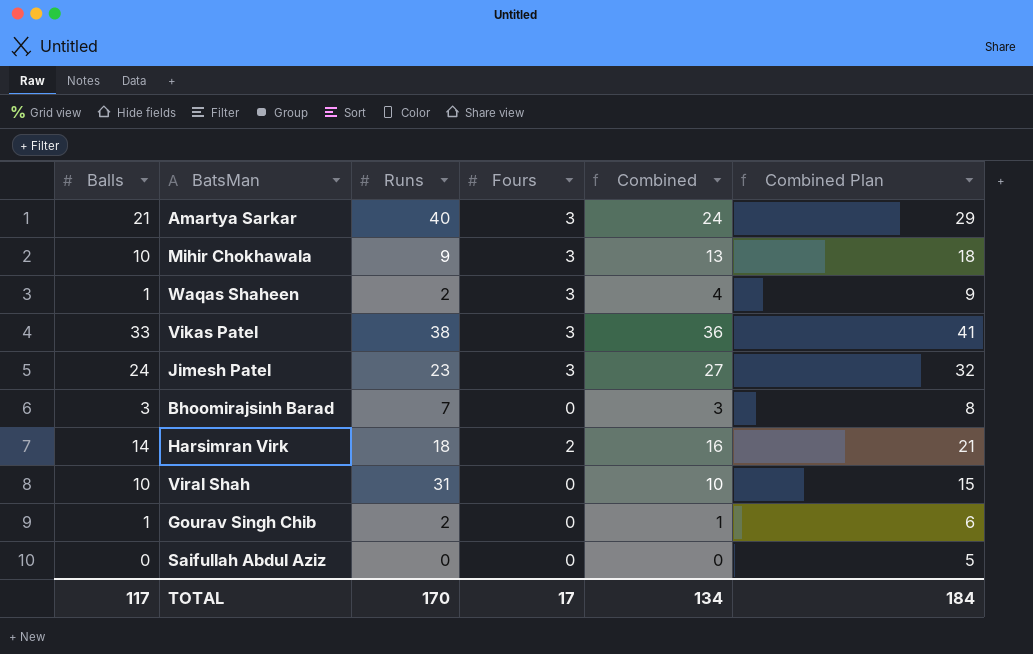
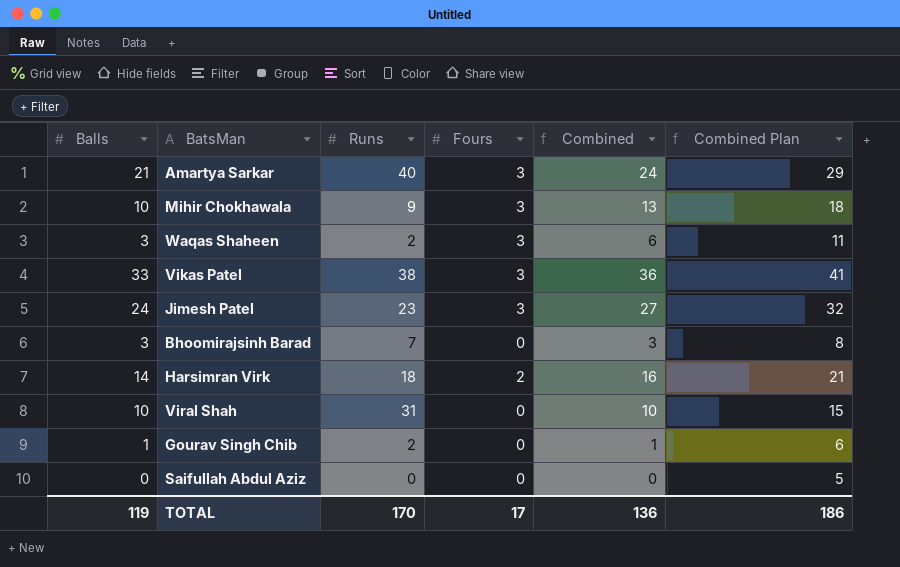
Waqas Shaheen | Balls: 1 -> 3
Waqas Shaheen | Combined: 4 -> 6
Waqas Shaheen | Combined Plan: 9 -> 11
TOTAL | Balls: 117 -> 119
TOTAL | Combined: 134 -> 136
TOTAL | Combined Plan: 184 -> 186

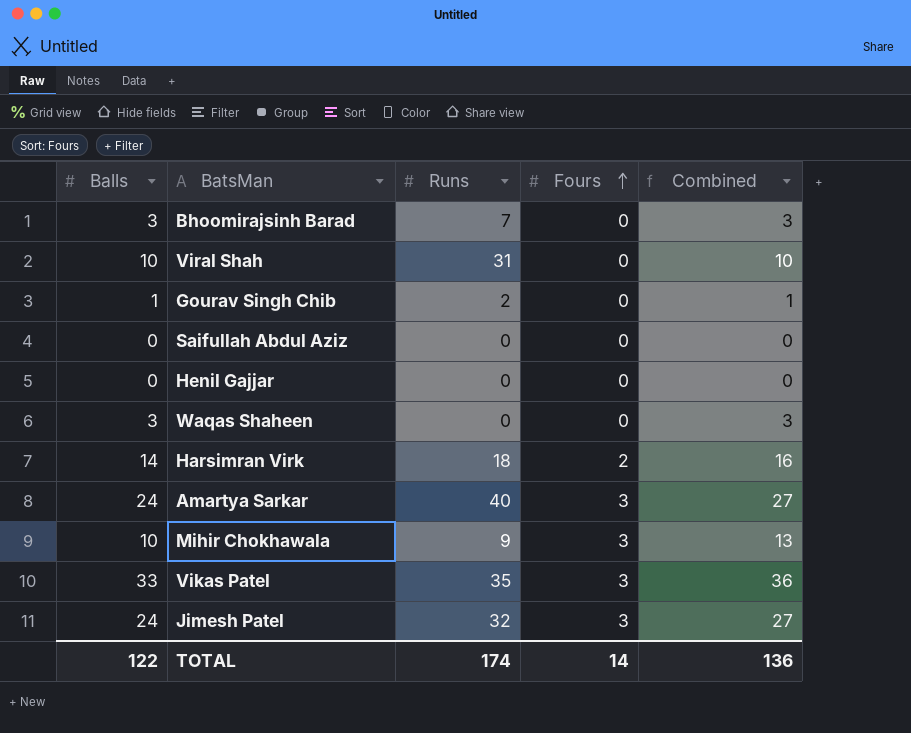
row order: none -> Fours ascending
column Combined Plan | formula: [Combined] + 5 -> none
row Henil Gajjar: none -> 0 | 0 | 0 | 0
Waqas Shaheen | Runs: 2 -> 0
Waqas Shaheen | Fours: 3 -> 0
Waqas Shaheen | Combined: 6 -> 3
Amartya Sarkar | Balls: 21 -> 24
Amartya Sarkar | Combined: 24 -> 27
Vikas Patel | Runs: 38 -> 35
Jimesh Patel | Runs: 23 -> 32
TOTAL | Balls: 119 -> 122
TOTAL | Runs: 170 -> 174
TOTAL | Fours: 17 -> 14

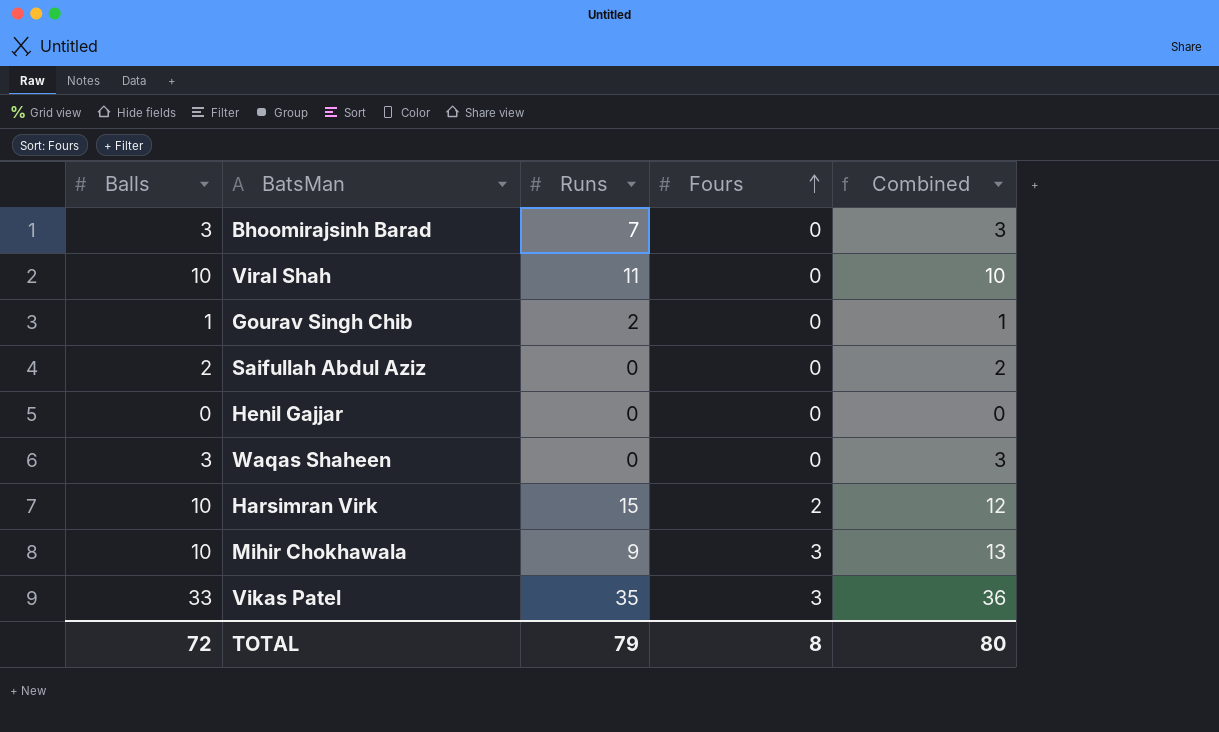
row Amartya Sarkar: 24 | 40 | 3 | 27 -> none
row Jimesh Patel: 24 | 32 | 3 | 27 -> none
Viral Shah | Runs: 31 -> 11
Saifullah Abdul Aziz | Balls: 0 -> 2
Saifullah Abdul Aziz | Combined: 0 -> 2
Harsimran Virk | Balls: 14 -> 10
Harsimran Virk | Runs: 18 -> 15
Harsimran Virk | Combined: 16 -> 12
TOTAL | Balls: 122 -> 72
TOTAL | Runs: 174 -> 79
TOTAL | Fours: 14 -> 8
TOTAL | Combined: 136 -> 80

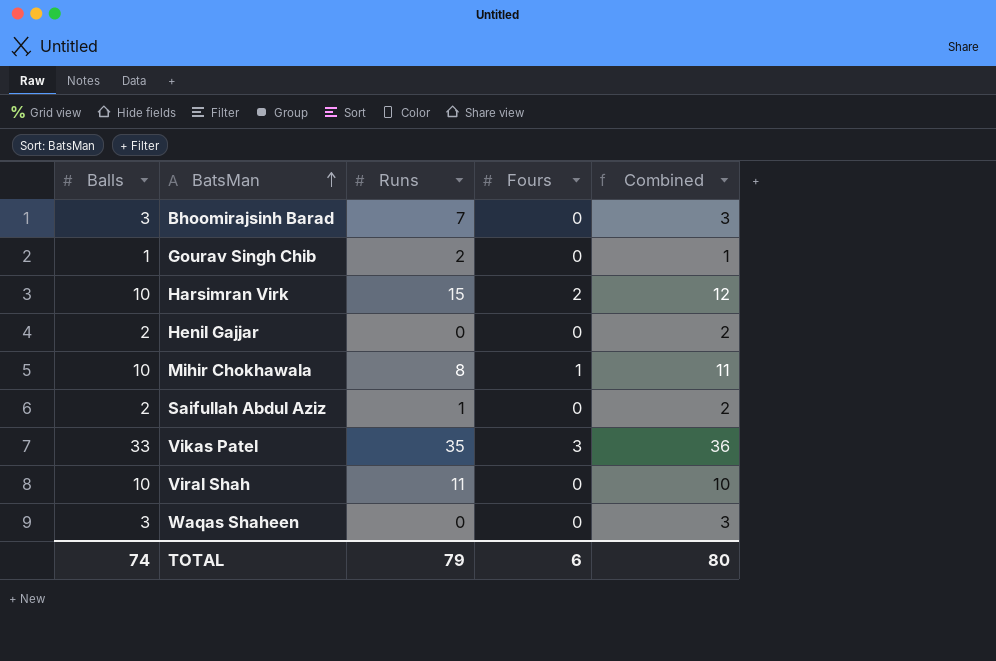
row order: Fours ascending -> BatsMan ascending
Henil Gajjar | Balls: 0 -> 2
Henil Gajjar | Combined: 0 -> 2
Mihir Chokhawala | Runs: 9 -> 8
Mihir Chokhawala | Fours: 3 -> 1
Mihir Chokhawala | Combined: 13 -> 11
Saifullah Abdul Aziz | Runs: 0 -> 1
TOTAL | Balls: 72 -> 74
TOTAL | Fours: 8 -> 6

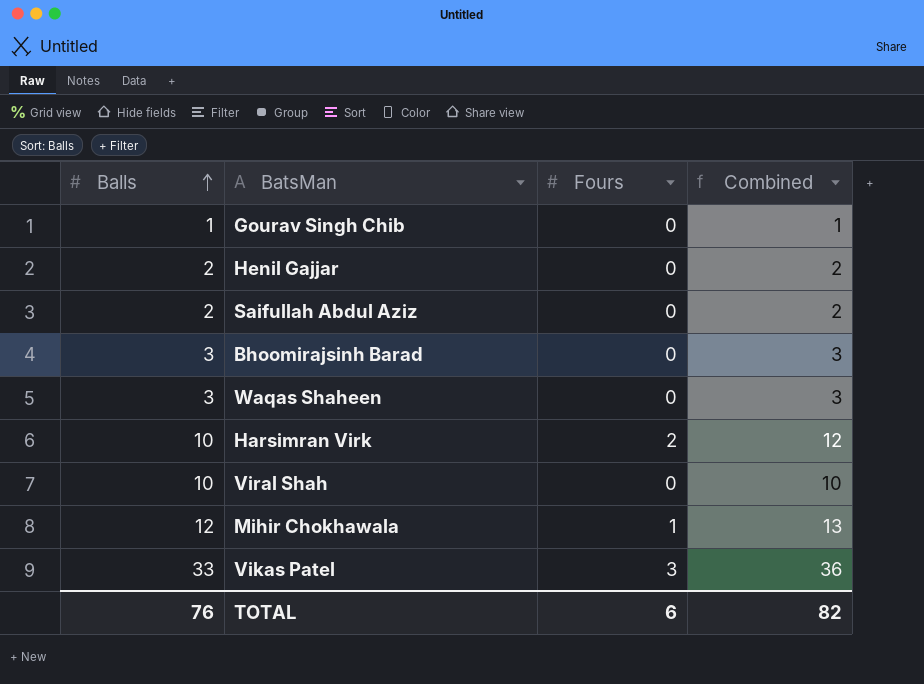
row order: BatsMan ascending -> Balls ascending
column Runs | position: 3 -> none
Mihir Chokhawala | Balls: 10 -> 12
Mihir Chokhawala | Combined: 11 -> 13
TOTAL | Balls: 74 -> 76
TOTAL | Combined: 80 -> 82

